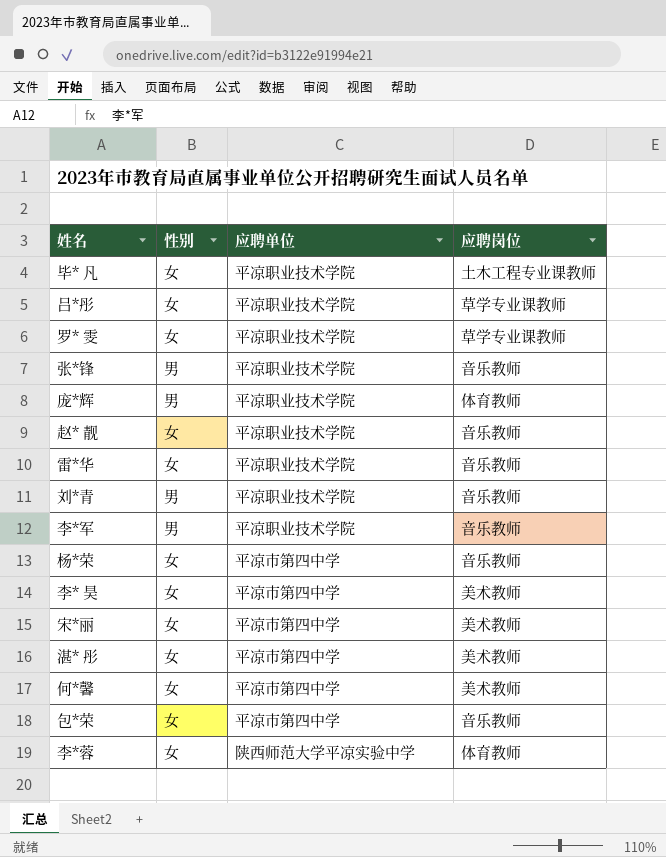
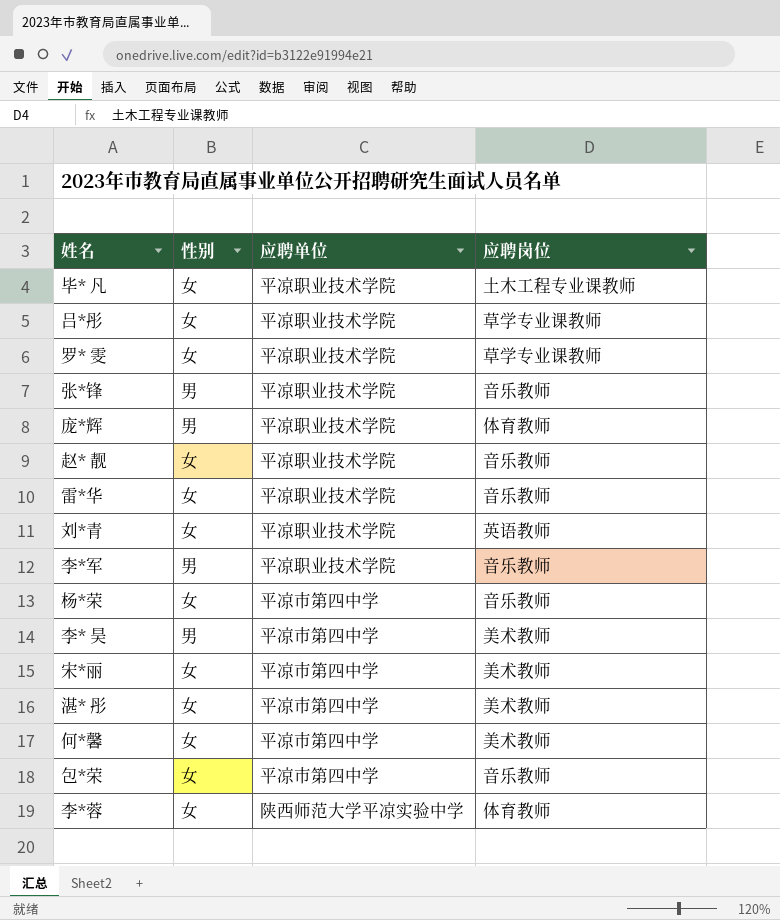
刘*青 | 性别: 男 -> 女
刘*青 | 应聘岗位: 音乐教师 -> 英语教师
李* 昊 | 性别: 女 -> 男

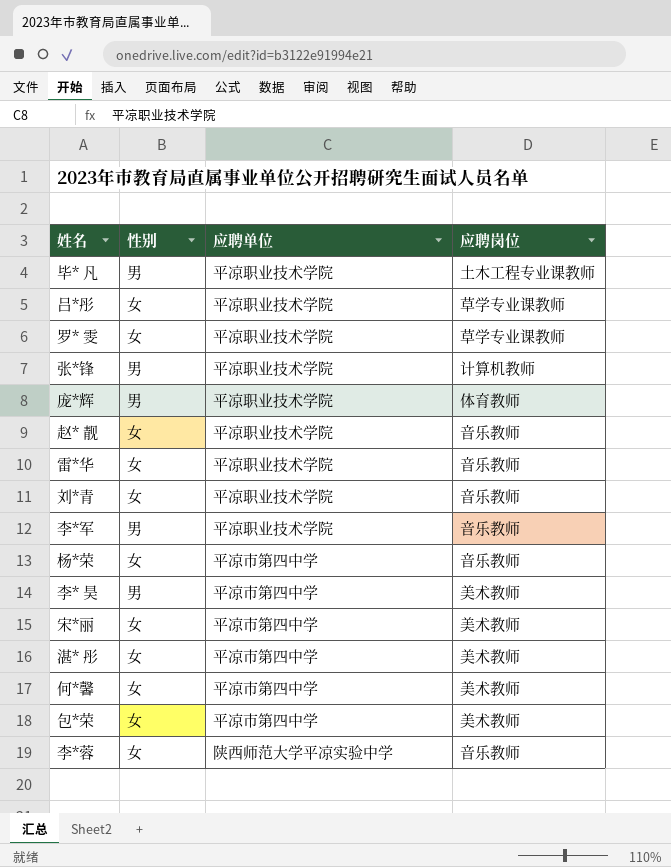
毕* 凡 | 性别: 女 -> 男
张*锋 | 应聘岗位: 音乐教师 -> 计算机教师
刘*青 | 应聘岗位: 英语教师 -> 音乐教师
包*荣 | 应聘岗位: 音乐教师 -> 美术教师
李*蓉 | 应聘岗位: 体育教师 -> 音乐教师

